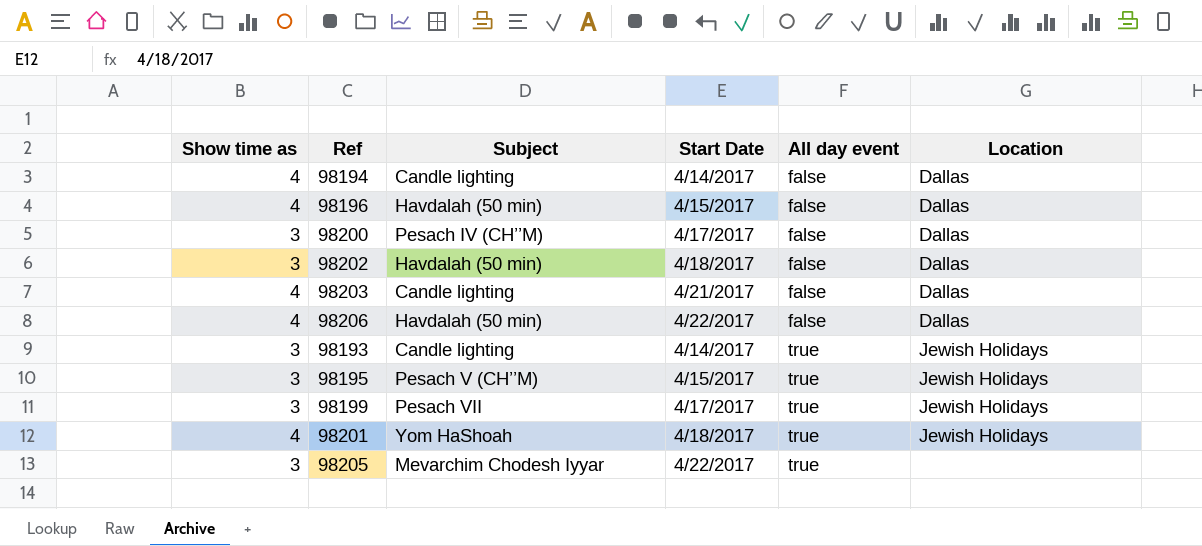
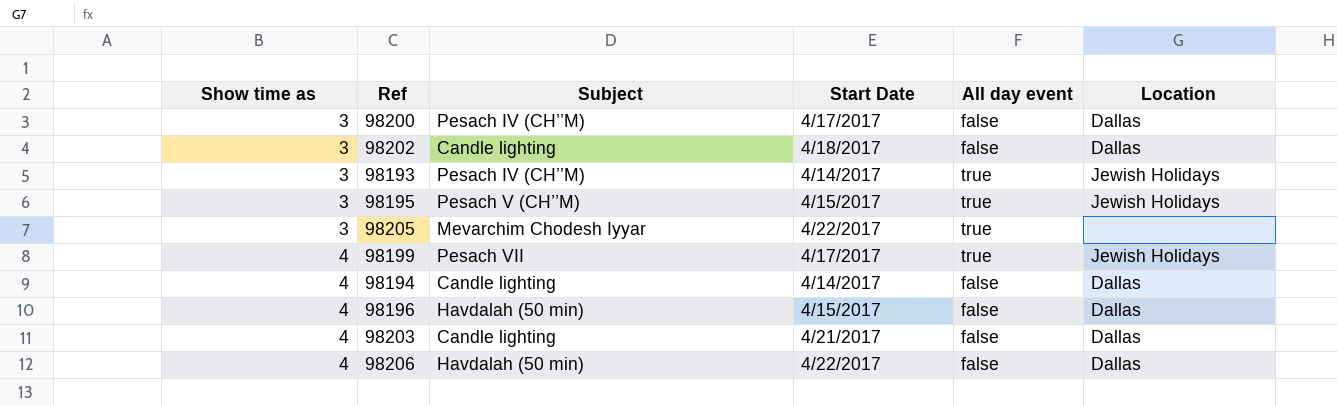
row order: All day event ascending -> Show time as ascending
row 98201: 4 | Yom HaShoah | 4/18/2017 | true | Jewish Holidays -> none
98202 | Subject: Havdalah (50 min) -> Candle lighting
98193 | Subject: Candle lighting -> Pesach IV (CH’’M)
98199 | Show time as: 3 -> 4

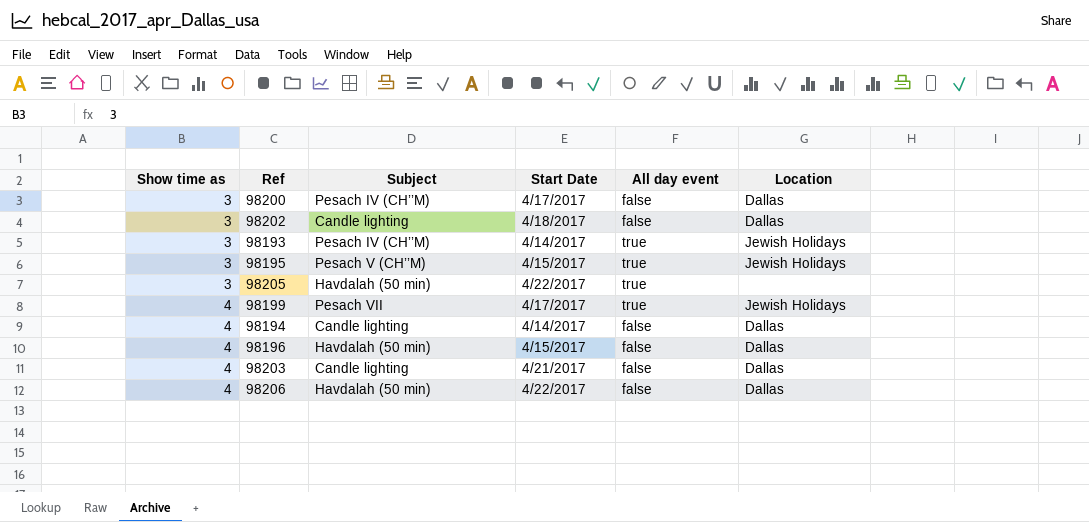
98205 | Subject: Mevarchim Chodesh Iyyar -> Havdalah (50 min)

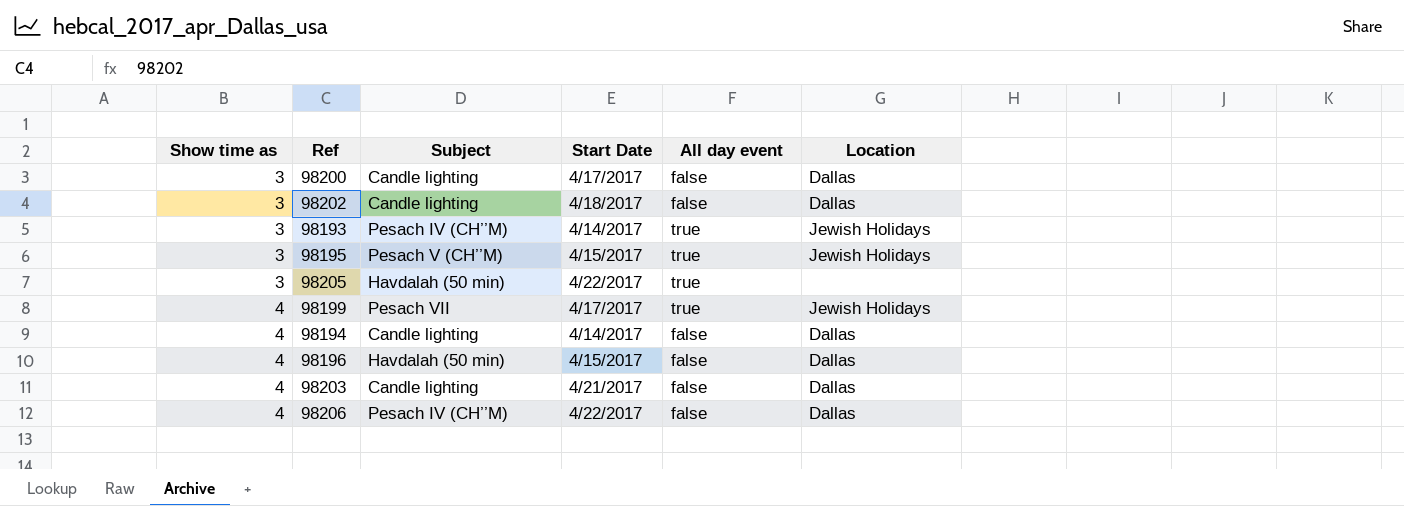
98200 | Subject: Pesach IV (CH’’M) -> Candle lighting
98206 | Subject: Havdalah (50 min) -> Pesach IV (CH’’M)

